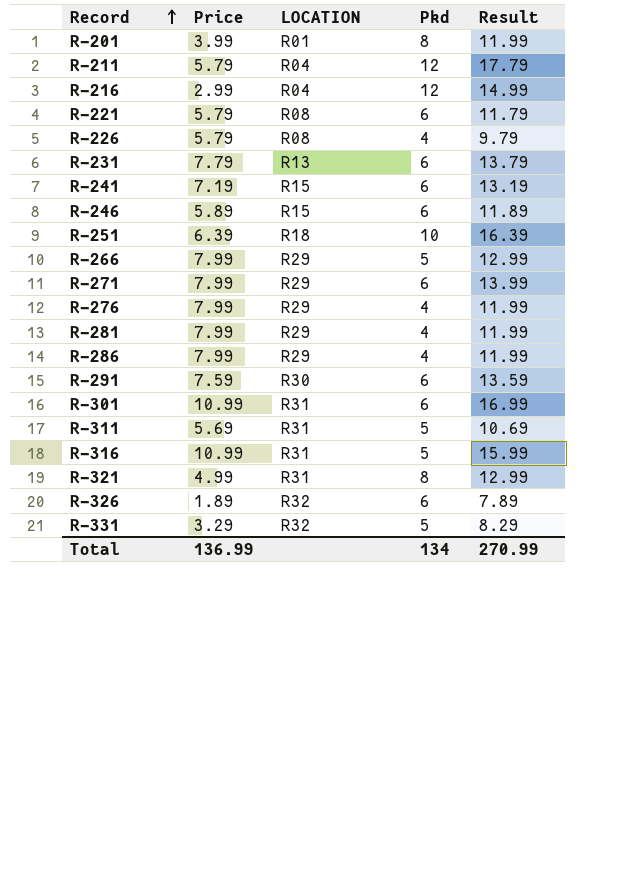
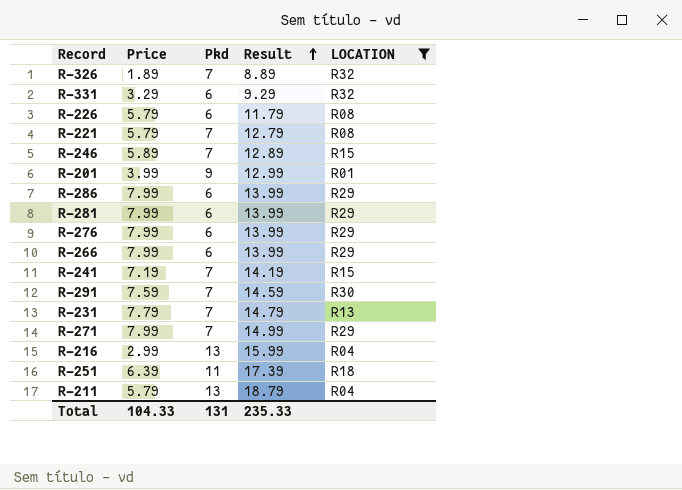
filter: none -> LOCATION != R31
row order: Record ascending -> Result ascending
column LOCATION | position: 3 -> 5
R-326 | Pkd: 6 -> 7
R-326 | Result: 7.89 -> 8.89
R-331 | Pkd: 5 -> 6
R-331 | Result: 8.29 -> 9.29
R-226 | Pkd: 4 -> 6
R-226 | Result: 9.79 -> 11.79
R-221 | Pkd: 6 -> 7
R-221 | Result: 11.79 -> 12.79
R-246 | Pkd: 6 -> 7
R-246 | Result: 11.89 -> 12.89
R-201 | Pkd: 8 -> 9
R-201 | Result: 11.99 -> 12.99
R-286 | Pkd: 4 -> 6
R-286 | Result: 11.99 -> 13.99
R-281 | Pkd: 4 -> 6
R-281 | Result: 11.99 -> 13.99
R-276 | Pkd: 4 -> 6
R-276 | Result: 11.99 -> 13.99
R-266 | Pkd: 5 -> 6
R-266 | Result: 12.99 -> 13.99
R-241 | Pkd: 6 -> 7
R-241 | Result: 13.19 -> 14.19
R-291 | Pkd: 6 -> 7
R-291 | Result: 13.59 -> 14.59
R-231 | Pkd: 6 -> 7
R-231 | Result: 13.79 -> 14.79
R-271 | Pkd: 6 -> 7
R-271 | Result: 13.99 -> 14.99
R-216 | Pkd: 12 -> 13
R-216 | Result: 14.99 -> 15.99
R-251 | Pkd: 10 -> 11
R-251 | Result: 16.39 -> 17.39
R-211 | Pkd: 12 -> 13
R-211 | Result: 17.79 -> 18.79
Total | Price: 136.99 -> 104.33
Total | Pkd: 134 -> 131
Total | Result: 270.99 -> 235.33

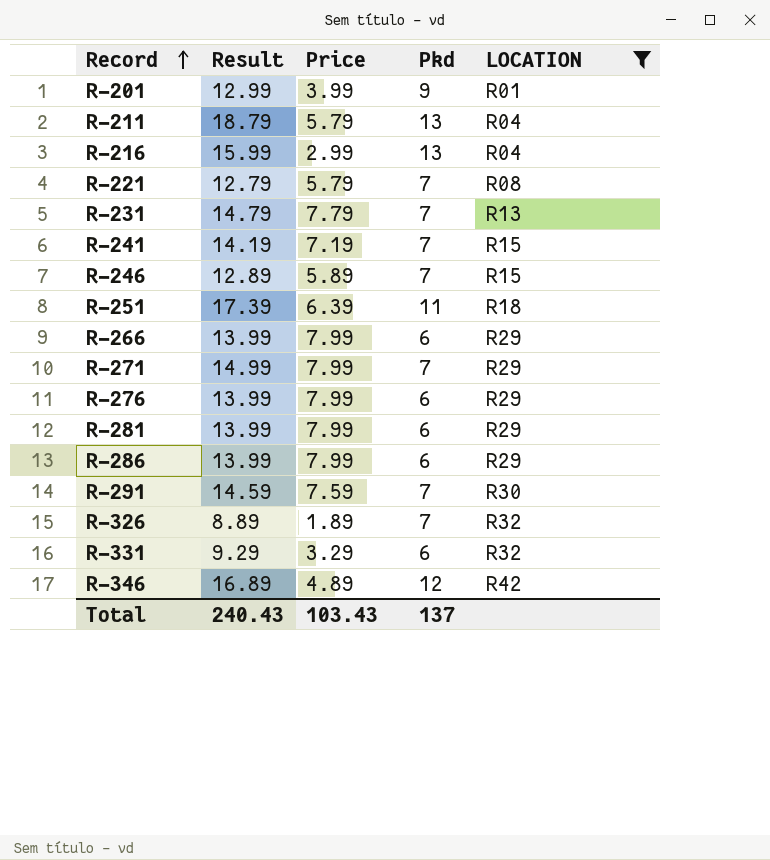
row order: Result ascending -> Record ascending
column Result | position: 4 -> 2
row R-226: 5.79 | 6 | 11.79 | R08 -> none
row R-346: none -> 16.89 | 4.89 | 12 | R42
Total | Result: 235.33 -> 240.43
Total | Price: 104.33 -> 103.43
Total | Pkd: 131 -> 137

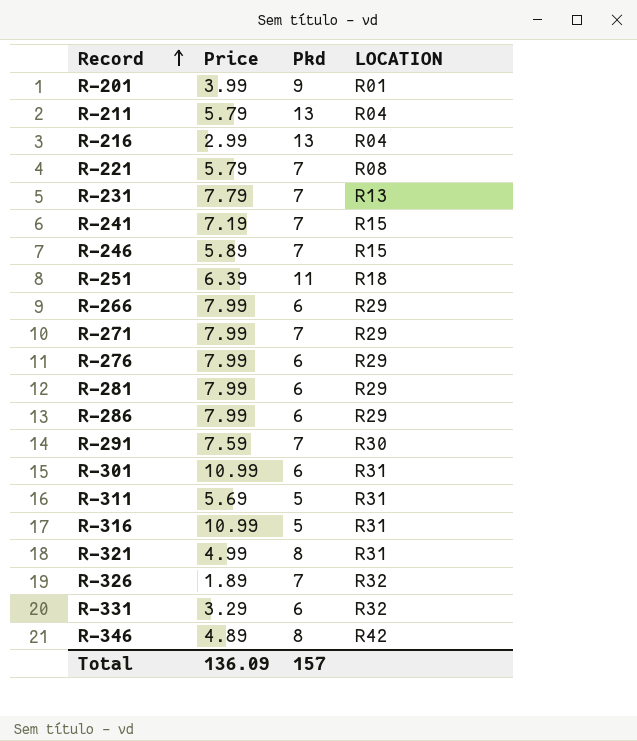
filter: LOCATION != R31 -> none
column Result | formula: [Price] + [Pkd] -> none
R-346 | Pkd: 12 -> 8
Total | Price: 103.43 -> 136.09
Total | Pkd: 137 -> 157

